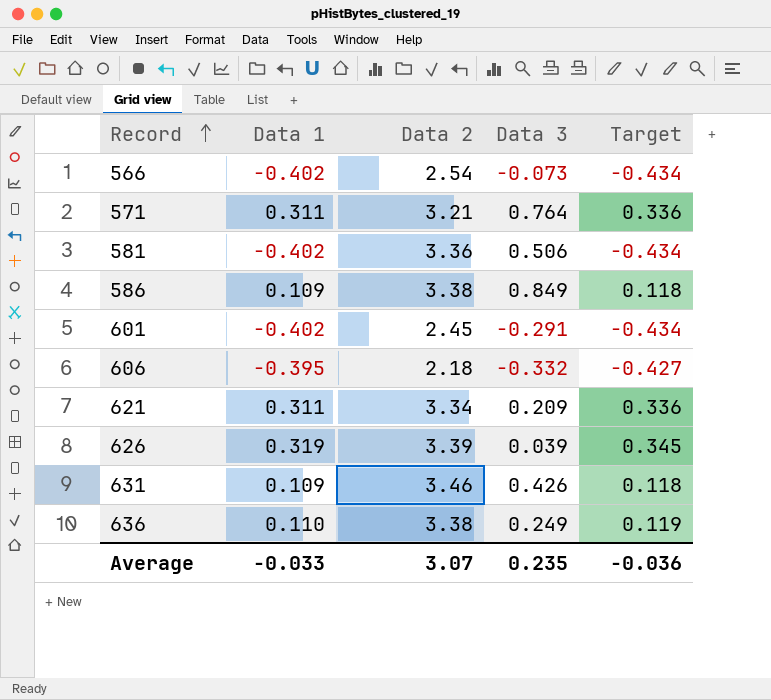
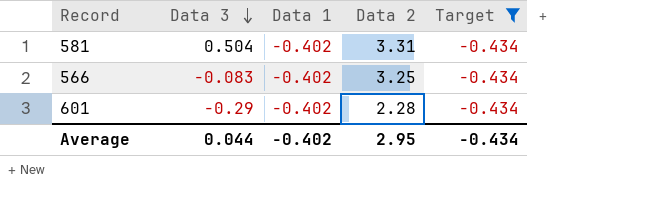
filter: none -> Target = -0.434
row order: Record ascending -> Data 3 descending
column Data 3 | position: 4 -> 2
581 | Data 3: 0.506 -> 0.504
581 | Data 2: 3.36 -> 3.31
566 | Data 3: -0.073 -> -0.083
566 | Data 2: 2.54 -> 3.25
601 | Data 3: -0.291 -> -0.29
601 | Data 2: 2.45 -> 2.28
Average | Data 3: 0.235 -> 0.044
Average | Data 1: -0.033 -> -0.402
Average | Data 2: 3.07 -> 2.95
Average | Target: -0.036 -> -0.434

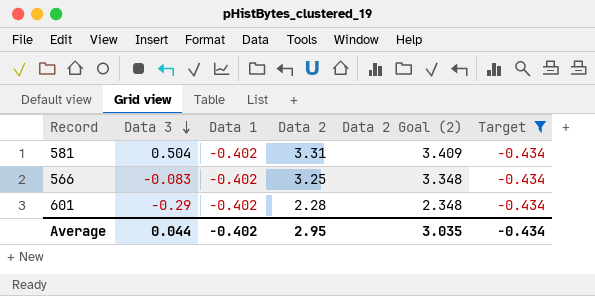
column Data 2 Goal (2) | formula: none -> [Data 2] * 1.03

